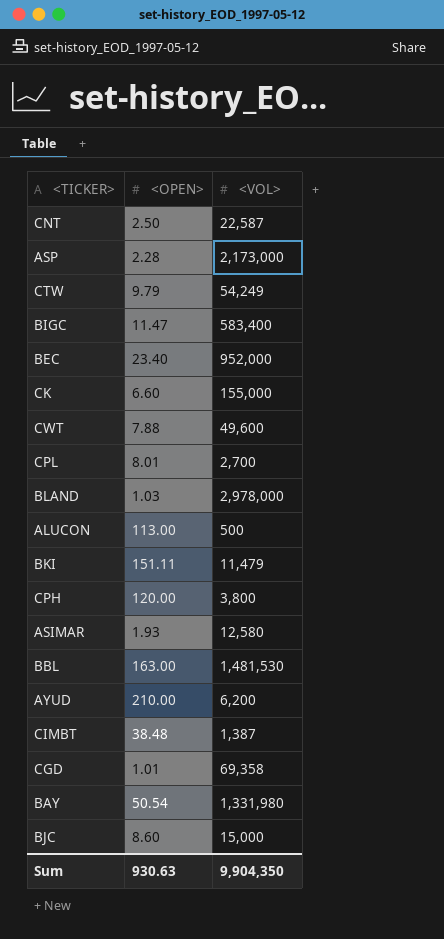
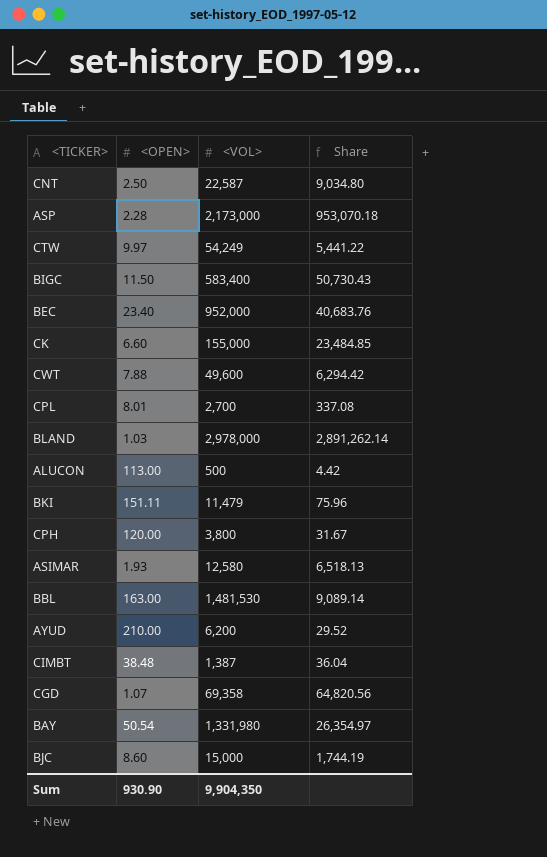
column Share | formula: none -> [<VOL>] / [<OPEN>]
CTW | <OPEN>: 9.79 -> 9.97
BIGC | <OPEN>: 11.47 -> 11.50
CGD | <OPEN>: 1.01 -> 1.07
Sum | <OPEN>: 930.63 -> 930.90

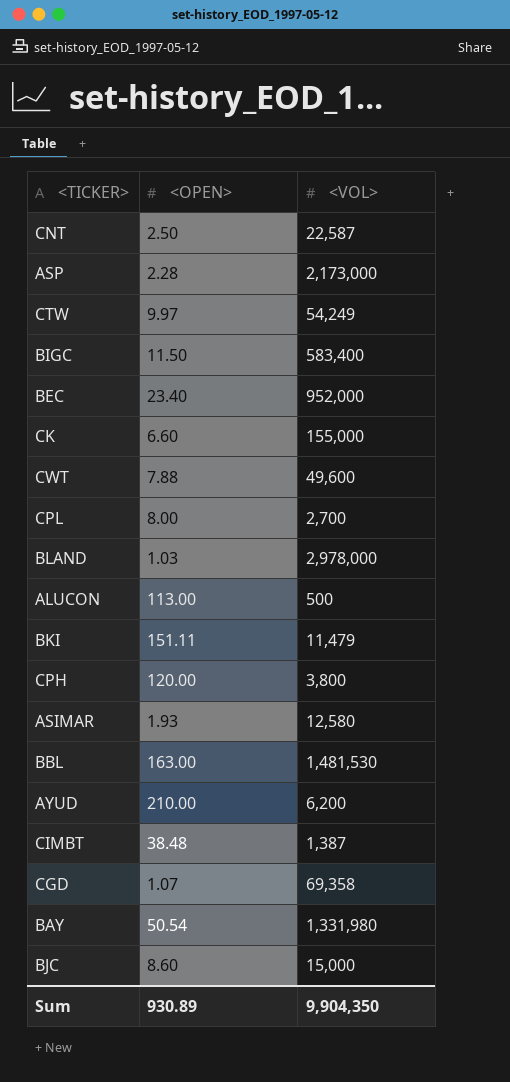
column Share | formula: [<VOL>] / [<OPEN>] -> none
CPL | <OPEN>: 8.01 -> 8.00
Sum | <OPEN>: 930.90 -> 930.89

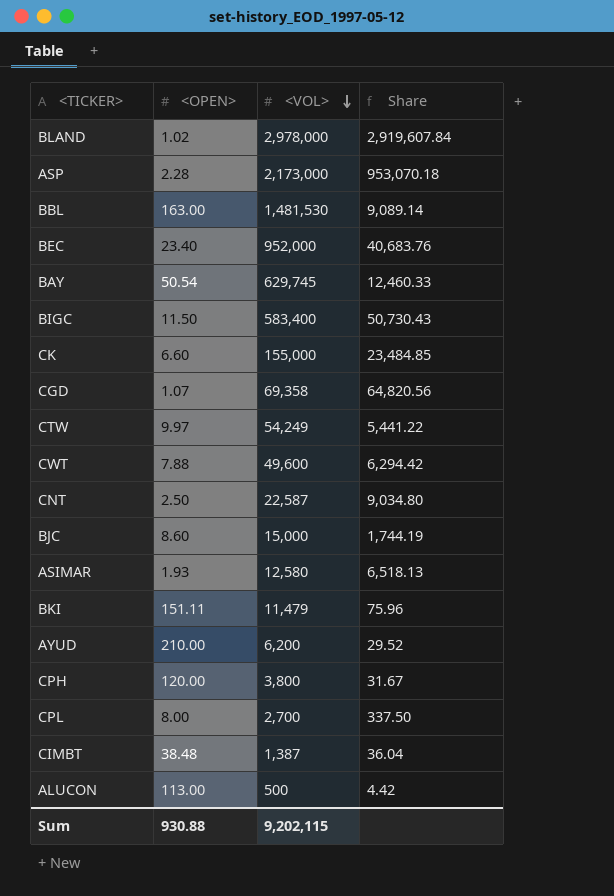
row order: none -> <VOL> descending
column Share | formula: none -> [<VOL>] / [<OPEN>]
BLAND | <OPEN>: 1.03 -> 1.02
BAY | <VOL>: 1,331,980 -> 629,745
Sum | <OPEN>: 930.89 -> 930.88
Sum | <VOL>: 9,904,350 -> 9,202,115

